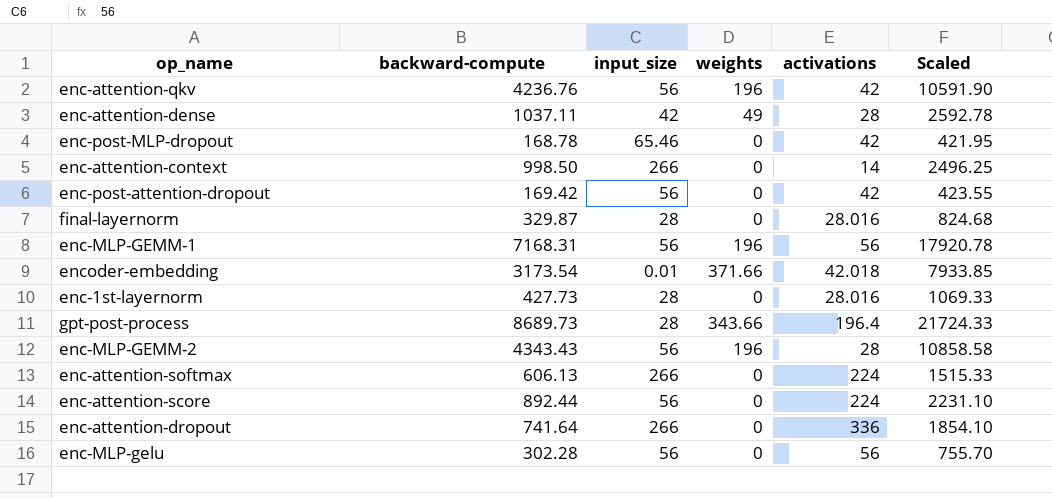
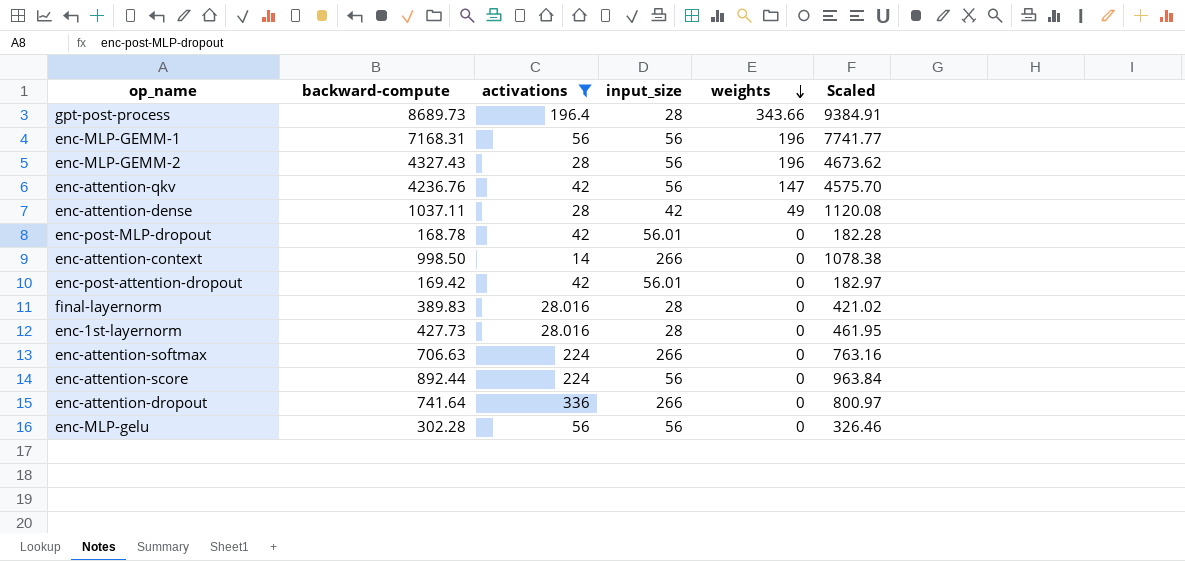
filter: none -> activations != 42.018
row order: none -> weights descending
column activations | position: 5 -> 3
column Scaled | formula: [backward-compute] * 2.5 -> [backward-compute] * 1.08
enc-MLP-GEMM-2 | backward-compute: 4343.43 -> 4327.43
enc-attention-qkv | weights: 196 -> 147
enc-post-MLP-dropout | input_size: 65.46 -> 56.01
enc-post-attention-dropout | input_size: 56 -> 56.01
final-layernorm | backward-compute: 329.87 -> 389.83
enc-attention-softmax | backward-compute: 606.13 -> 706.63

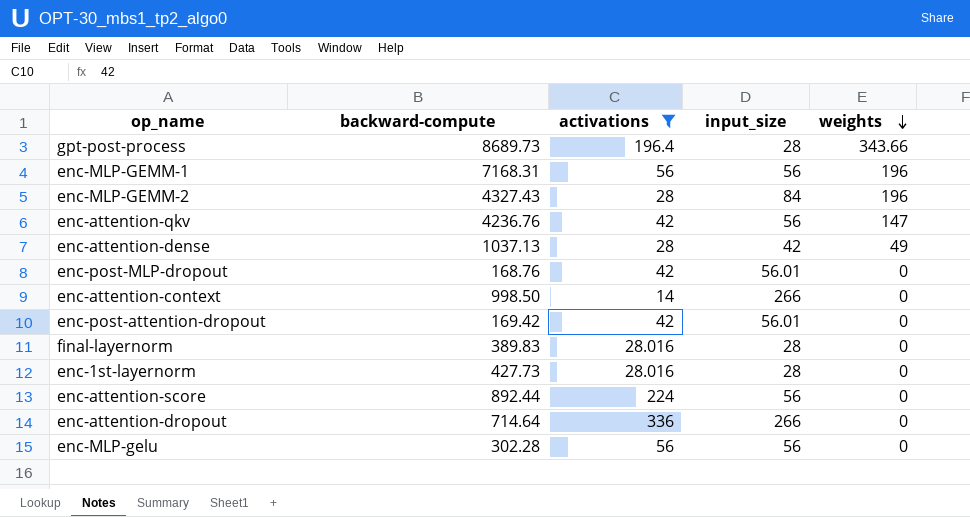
column Scaled | formula: [backward-compute] * 1.08 -> none
row enc-attention-softmax: 706.63 | 224 | 266 | 0 | 763.16 -> none
enc-MLP-GEMM-2 | input_size: 56 -> 84
enc-attention-dense | backward-compute: 1037.11 -> 1037.13
enc-post-MLP-dropout | backward-compute: 168.78 -> 168.76
enc-attention-dropout | backward-compute: 741.64 -> 714.64

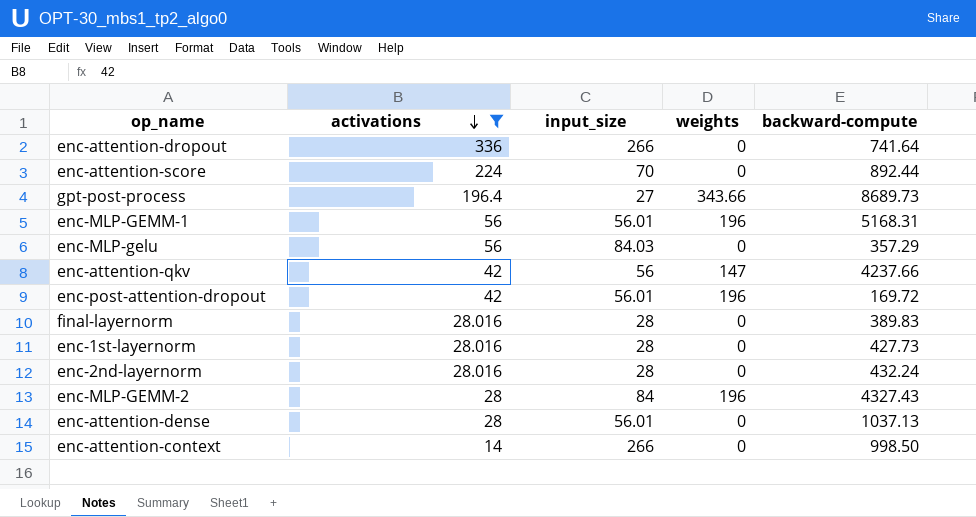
row order: weights descending -> activations descending
column backward-compute | position: 2 -> 5
row enc-post-MLP-dropout: 168.76 | 42 | 56.01 | 0 -> none
enc-attention-dropout | backward-compute: 714.64 -> 741.64
enc-attention-score | input_size: 56 -> 70
gpt-post-process | input_size: 28 -> 27
enc-MLP-GEMM-1 | input_size: 56 -> 56.01
enc-MLP-GEMM-1 | backward-compute: 7168.31 -> 5168.31
enc-MLP-gelu | input_size: 56 -> 84.03
enc-MLP-gelu | backward-compute: 302.28 -> 357.29
enc-attention-qkv | backward-compute: 4236.76 -> 4237.66
enc-post-attention-dropout | weights: 0 -> 196
enc-post-attention-dropout | backward-compute: 169.42 -> 169.72
row enc-2nd-layernorm: none -> 28.016 | 28 | 0 | 432.24
enc-attention-dense | input_size: 42 -> 56.01
enc-attention-dense | weights: 49 -> 0

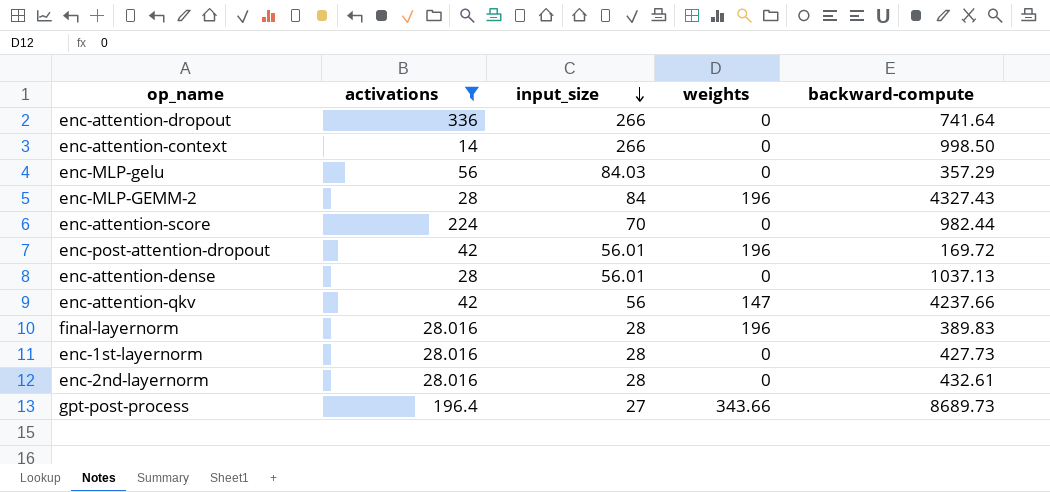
row order: activations descending -> input_size descending
row enc-MLP-GEMM-1: 56 | 56.01 | 196 | 5168.31 -> none
enc-attention-score | backward-compute: 892.44 -> 982.44
final-layernorm | weights: 0 -> 196
enc-2nd-layernorm | backward-compute: 432.24 -> 432.61

